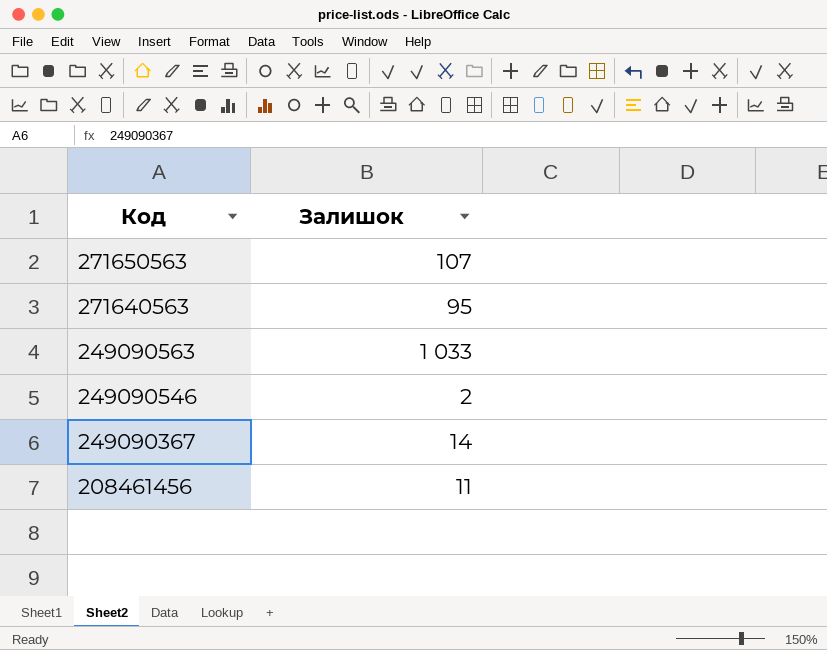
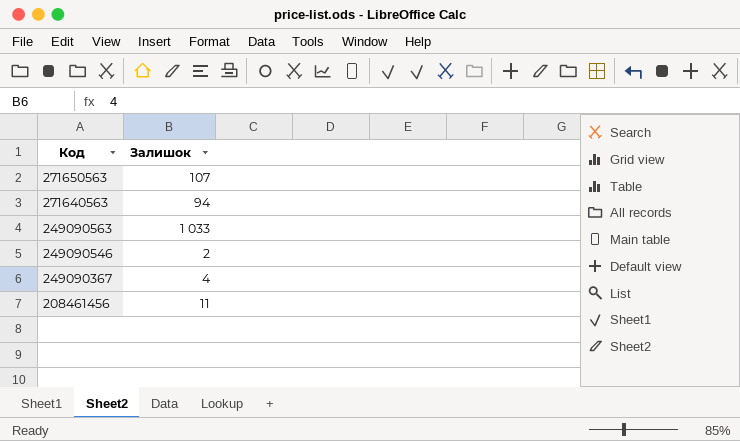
271640563 | Залишок: 95 -> 94
249090367 | Залишок: 14 -> 4

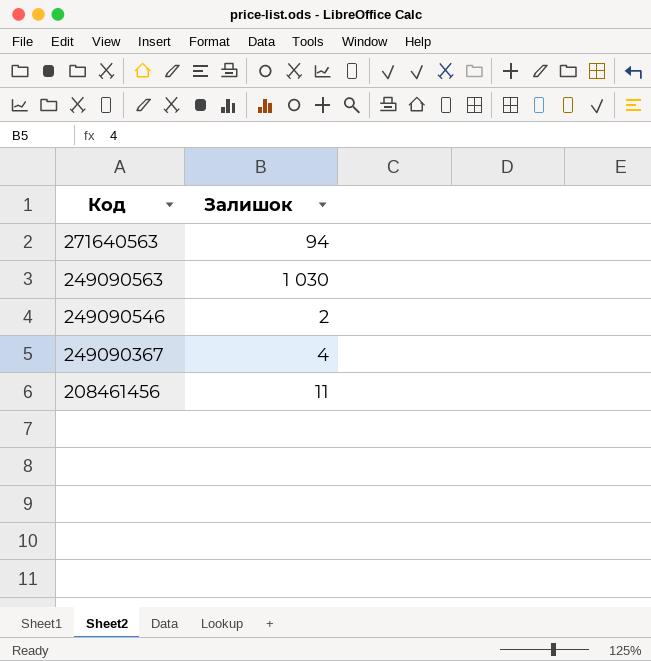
row 271650563: 107 -> none
249090563 | Залишок: 1 033 -> 1 030

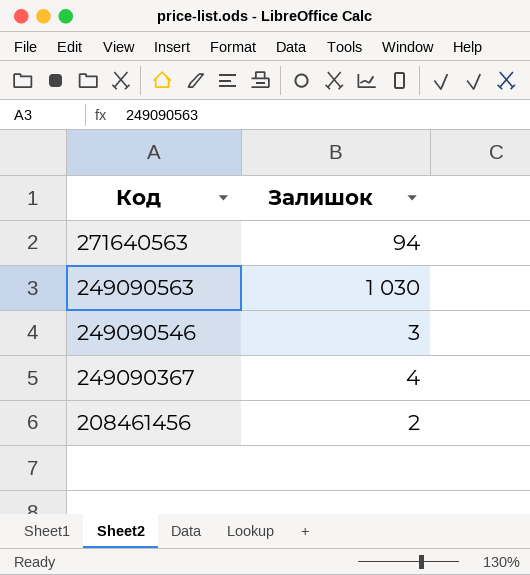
249090546 | Залишок: 2 -> 3
208461456 | Залишок: 11 -> 2

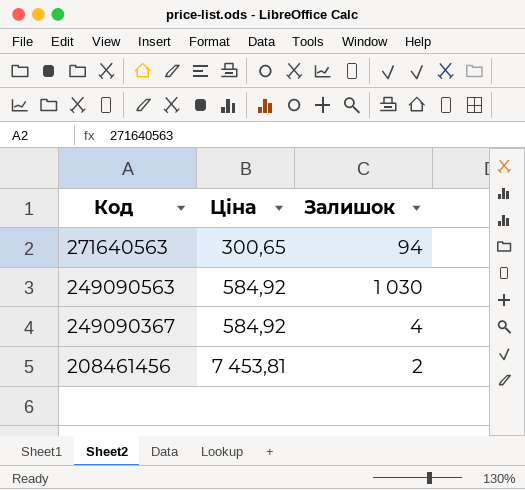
column Ціна | position: none -> 2
row 249090546: 3 -> none

